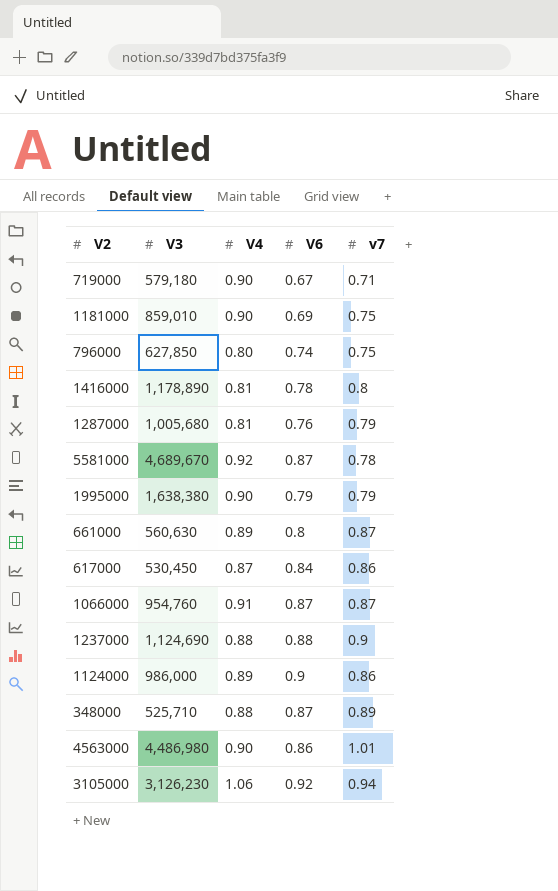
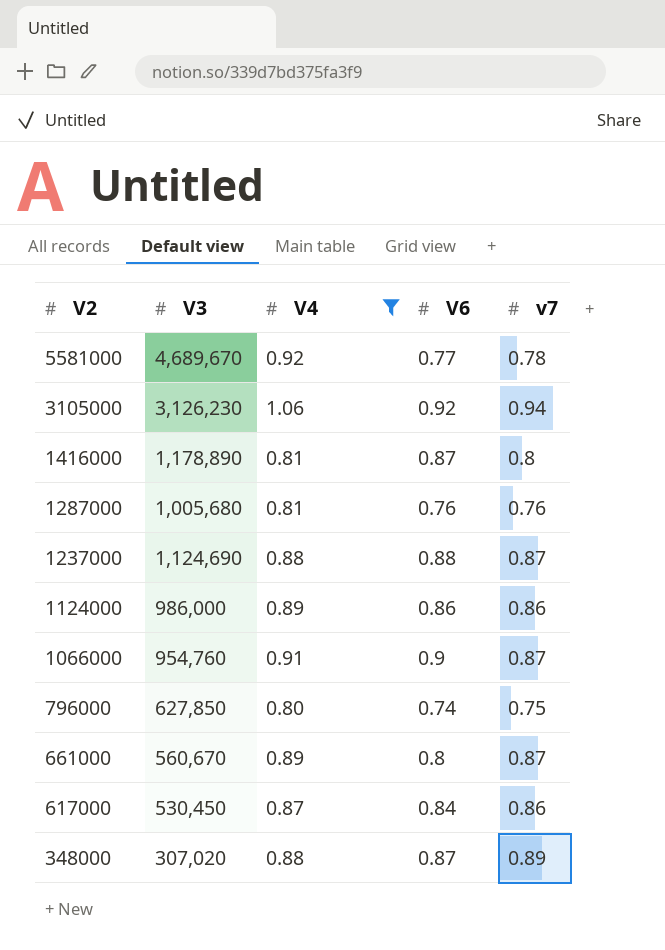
filter: none -> V4 != 0.90
row order: none -> V2 descending
5581000 | V6: 0.87 -> 0.77
1416000 | V6: 0.78 -> 0.87
1287000 | v7: 0.79 -> 0.76
1237000 | v7: 0.9 -> 0.87
1124000 | V6: 0.9 -> 0.86
1066000 | V6: 0.87 -> 0.9
661000 | V3: 560,630 -> 560,670
348000 | V3: 525,710 -> 307,020

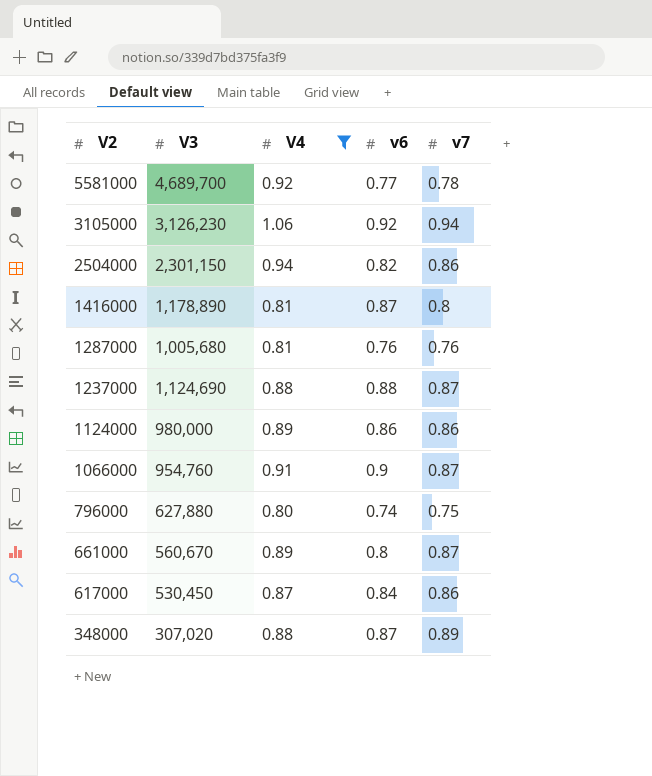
column name: V6 -> v6
5581000 | V3: 4,689,670 -> 4,689,700
row 2504000: none -> 2,301,150 | 0.94 | 0.82 | 0.86
1124000 | V3: 986,000 -> 980,000
796000 | V3: 627,850 -> 627,880

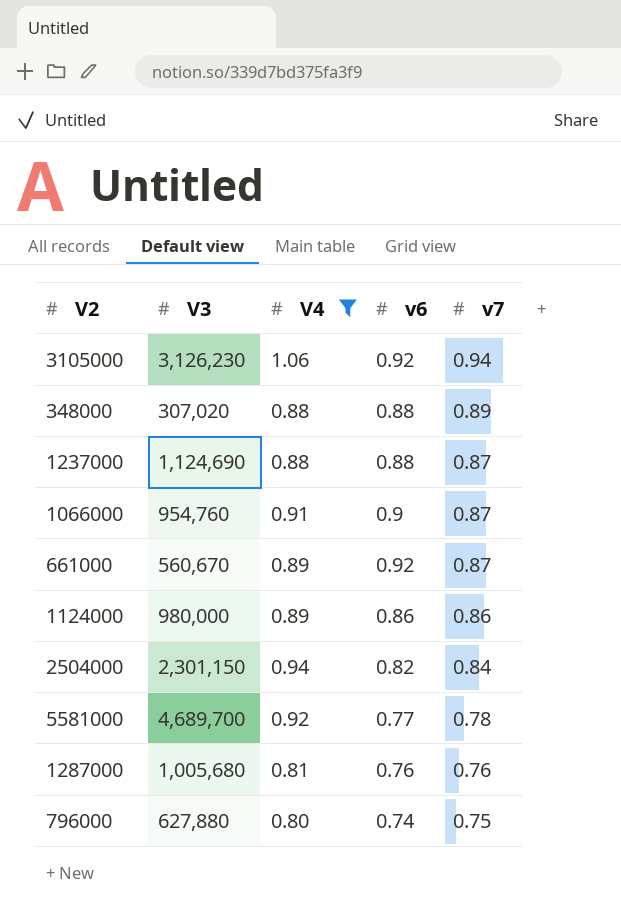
row order: V2 descending -> v7 descending
row 1416000: 1,178,890 | 0.81 | 0.87 | 0.8 -> none
row 617000: 530,450 | 0.87 | 0.84 | 0.86 -> none
348000 | v6: 0.87 -> 0.88
661000 | v6: 0.8 -> 0.92
2504000 | v7: 0.86 -> 0.84

